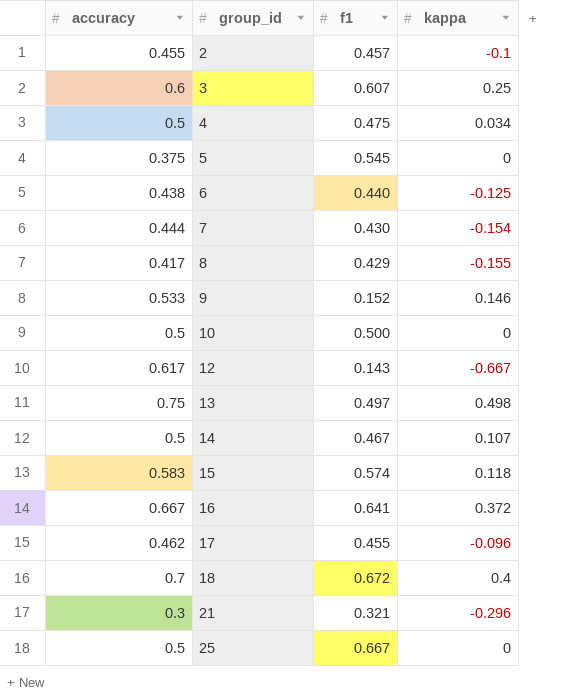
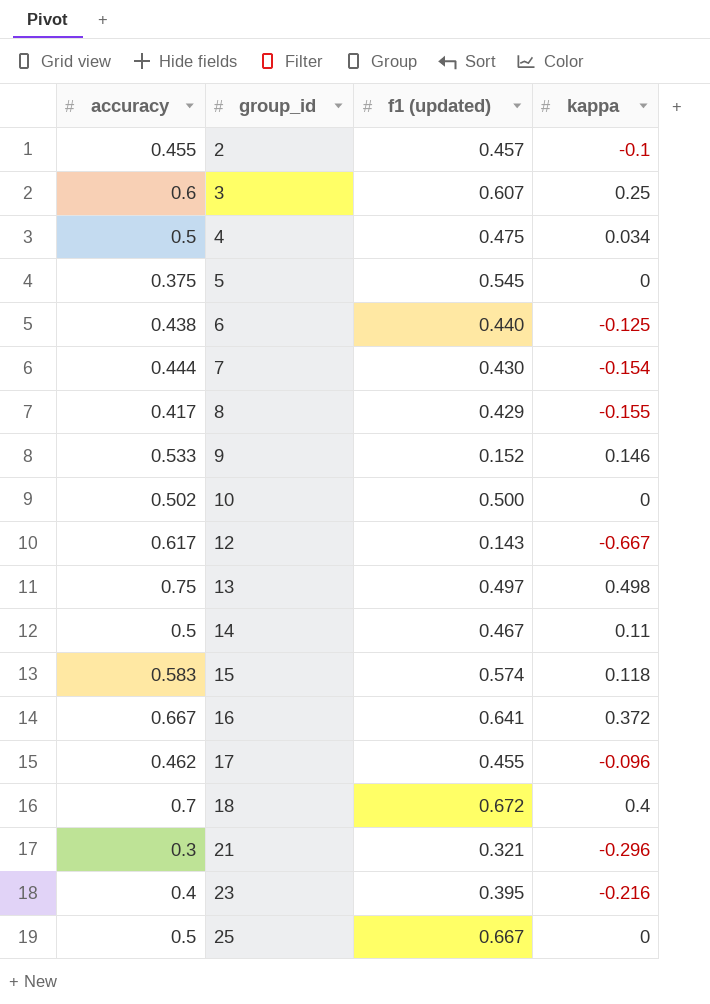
column name: f1 -> f1 (updated)
10 | accuracy: 0.5 -> 0.502
14 | kappa: 0.107 -> 0.11
row 23: none -> 0.4 | 0.395 | -0.216

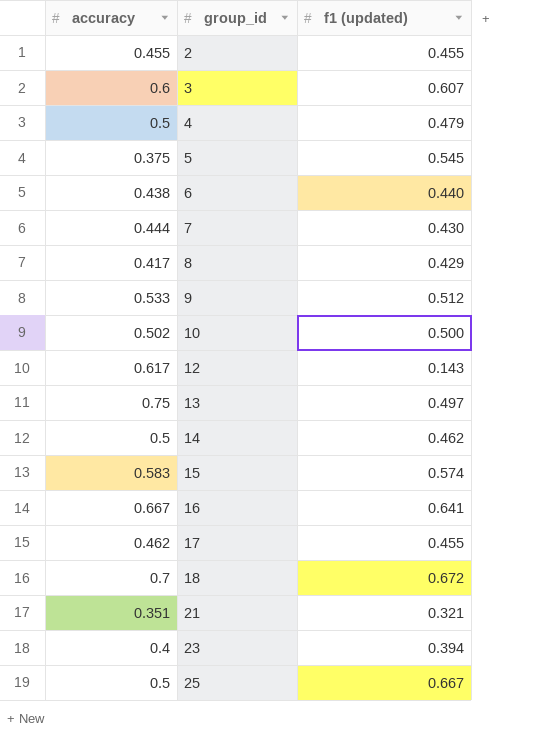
column kappa | position: 4 -> none
2 | f1 (updated): 0.457 -> 0.455
4 | f1 (updated): 0.475 -> 0.479
9 | f1 (updated): 0.152 -> 0.512
14 | f1 (updated): 0.467 -> 0.462
21 | accuracy: 0.3 -> 0.351
23 | f1 (updated): 0.395 -> 0.394

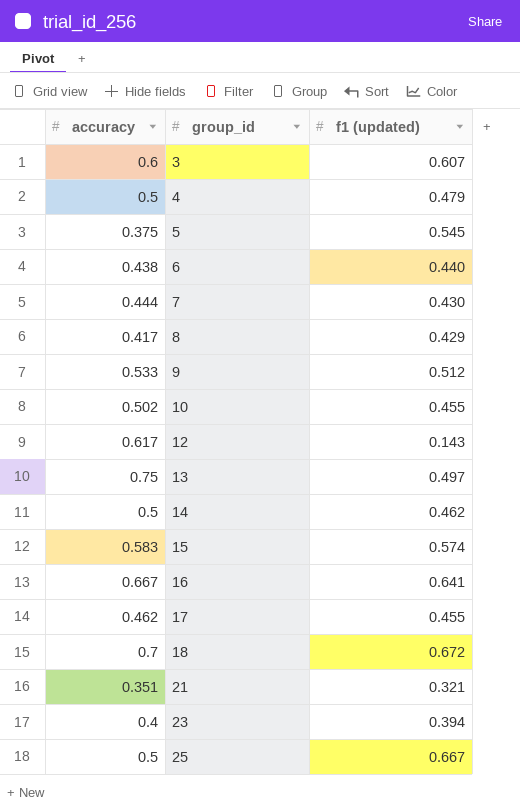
row 2: 0.455 | 0.455 -> none
10 | f1 (updated): 0.500 -> 0.455

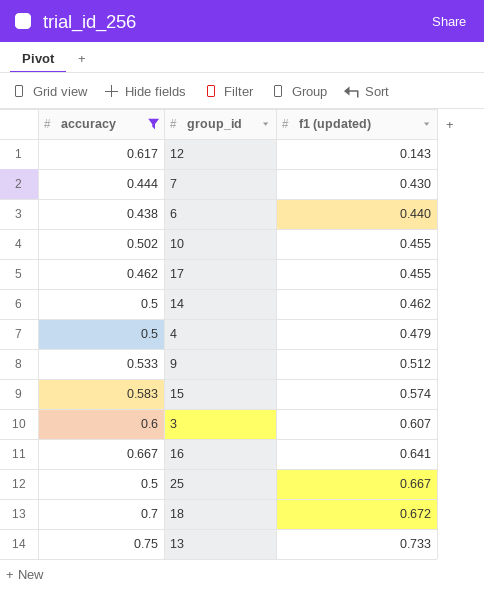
filter: none -> accuracy >= 0.438
row order: group_id ascending -> f1 (updated) ascending
13 | f1 (updated): 0.497 -> 0.733

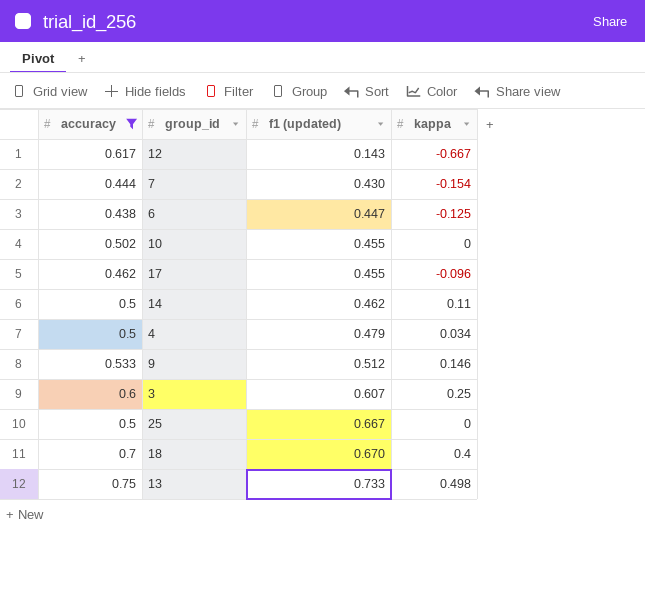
column kappa | position: none -> 4
row 15: 0.583 | 0.574 -> none
row 16: 0.667 | 0.641 -> none
6 | f1 (updated): 0.440 -> 0.447
18 | f1 (updated): 0.672 -> 0.670

